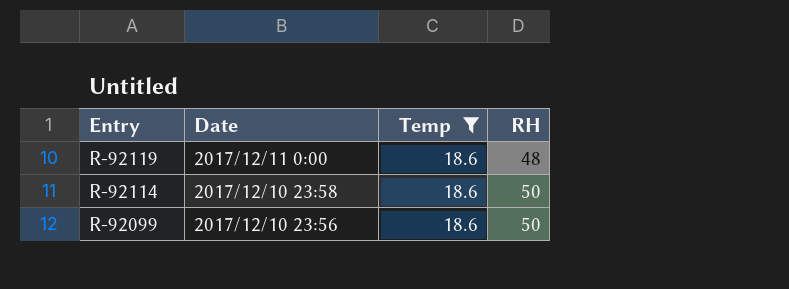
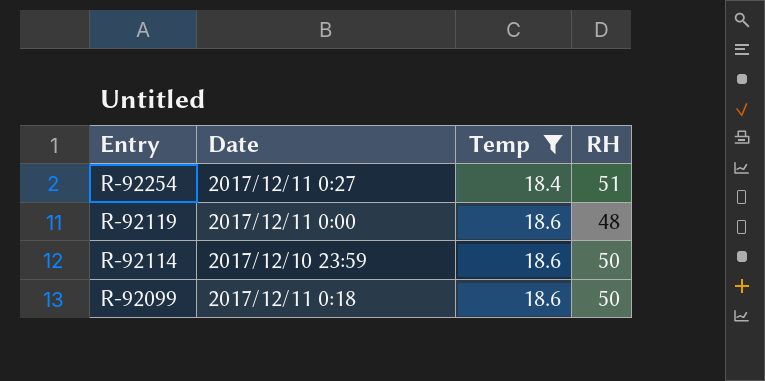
row R-92254: none -> 2017/12/11 0:27 | 18.4 | 51
R-92114 | Date: 2017/12/10 23:58 -> 2017/12/10 23:59
R-92099 | Date: 2017/12/10 23:56 -> 2017/12/11 0:18

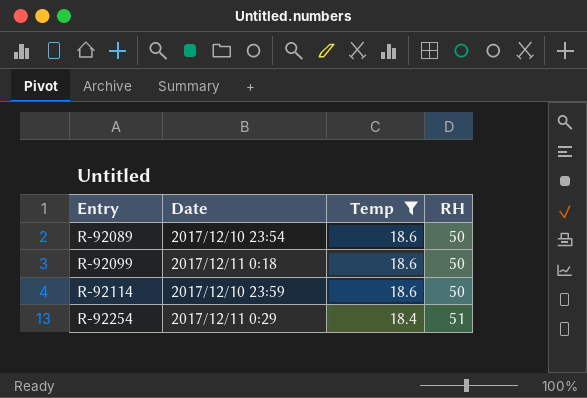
row order: Entry descending -> Entry ascending
row R-92119: 2017/12/11 0:00 | 18.6 | 48 -> none
row R-92089: none -> 2017/12/10 23:54 | 18.6 | 50
R-92254 | Date: 2017/12/11 0:27 -> 2017/12/11 0:29

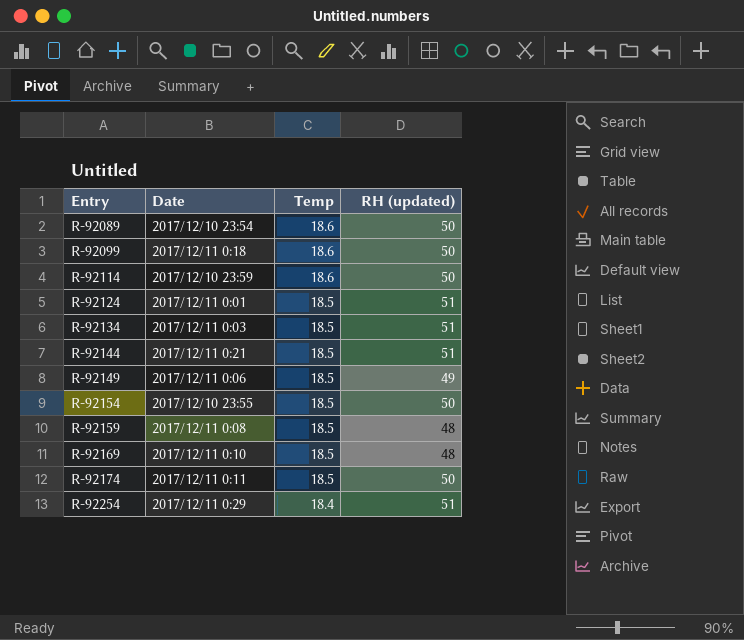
filter: Temp != 18.5 -> none
column name: RH -> RH (updated)

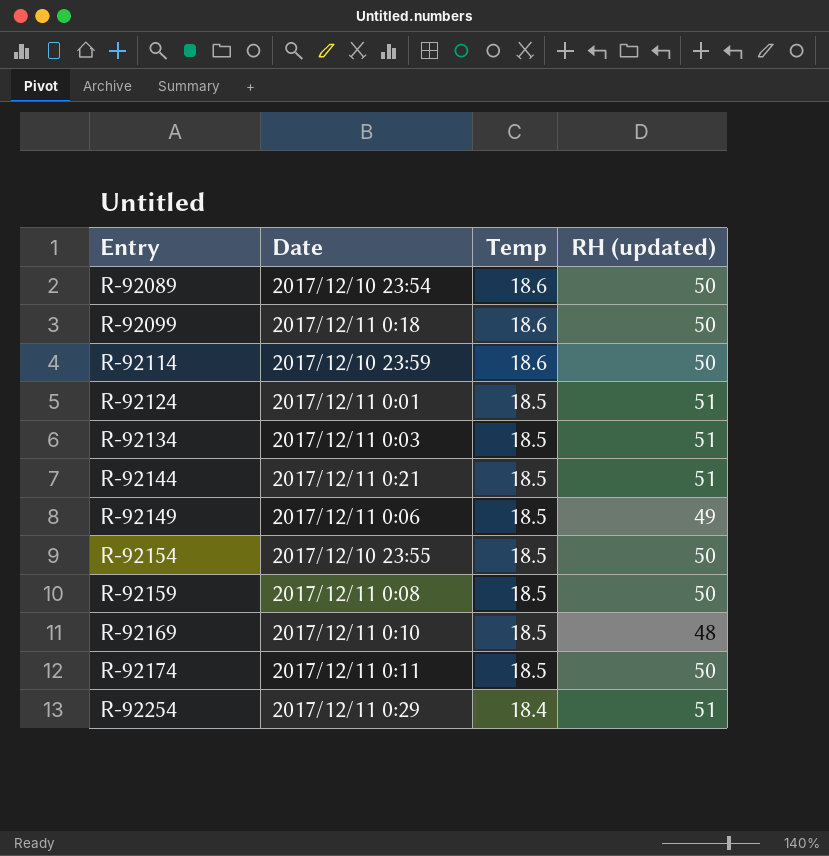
R-92159 | RH (updated): 48 -> 50

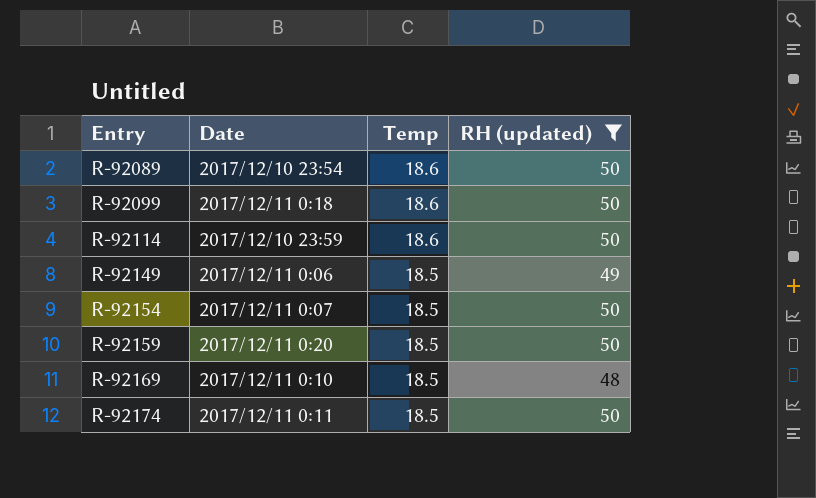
filter: none -> RH (updated) != 51
R-92154 | Date: 2017/12/10 23:55 -> 2017/12/11 0:07
R-92159 | Date: 2017/12/11 0:08 -> 2017/12/11 0:20

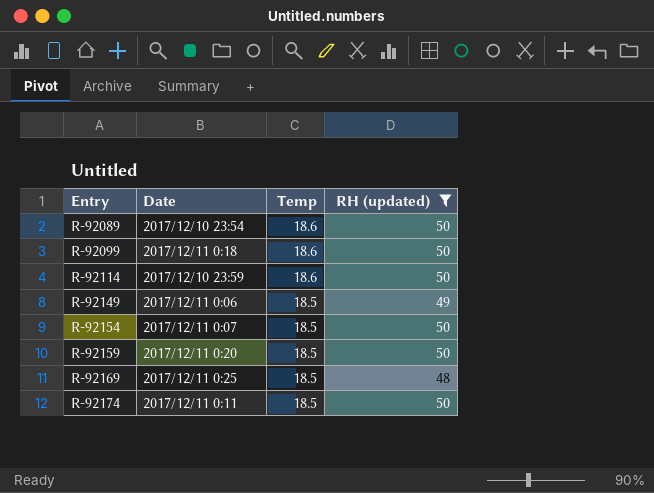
R-92169 | Date: 2017/12/11 0:10 -> 2017/12/11 0:25

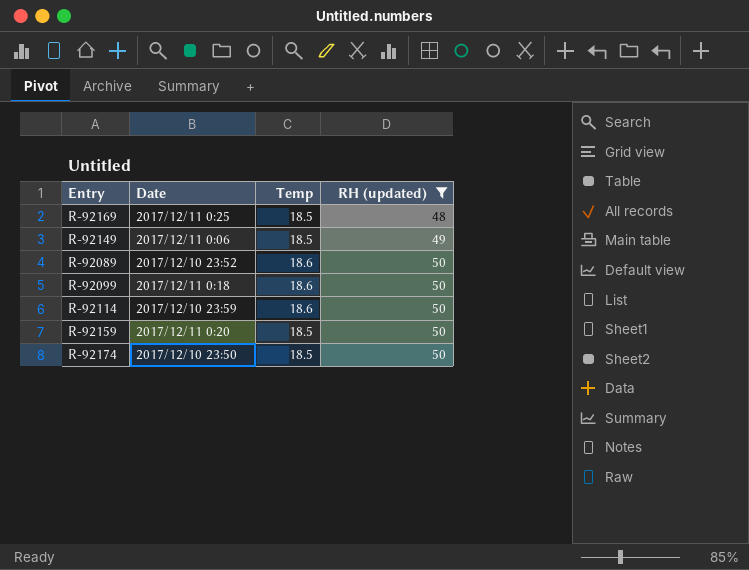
row order: Entry ascending -> RH (updated) ascending
row R-92154: 2017/12/11 0:07 | 18.5 | 50 -> none
R-92089 | Date: 2017/12/10 23:54 -> 2017/12/10 23:52
R-92174 | Date: 2017/12/11 0:11 -> 2017/12/10 23:50

